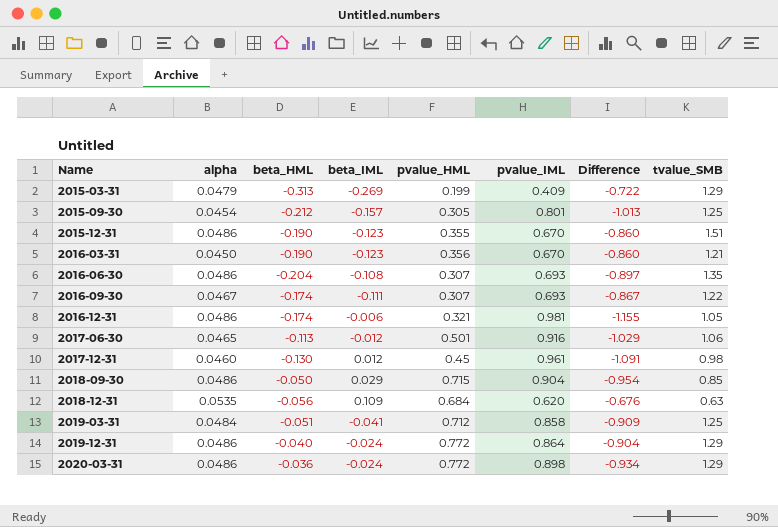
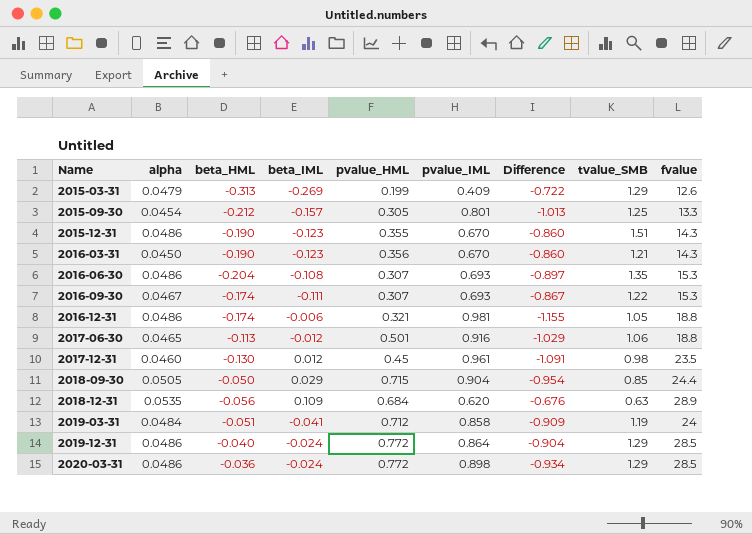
column fvalue | position: none -> 9
2018-09-30 | alpha: 0.0486 -> 0.0505
2019-03-31 | tvalue_SMB: 1.25 -> 1.19

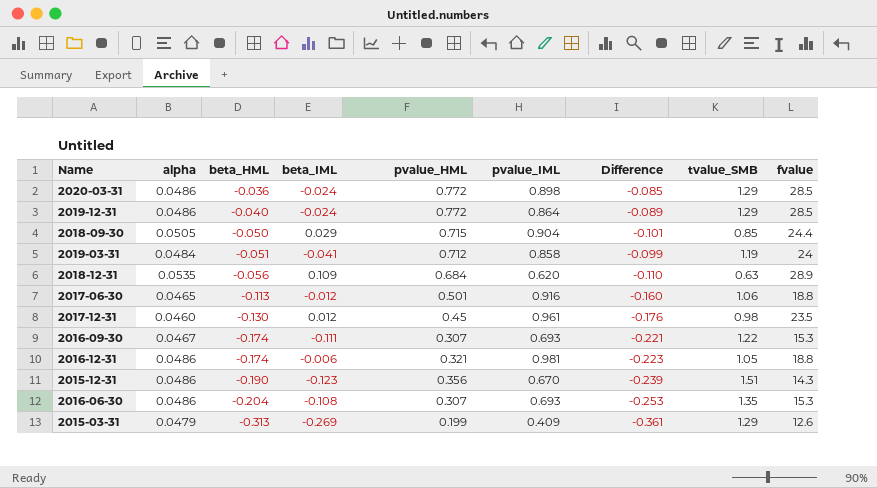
row order: Name ascending -> beta_HML descending
column Difference | formula: [beta_HML] - [pvalue_IML] -> [beta_HML] - [alpha]
row 2015-09-30: 0.0454 | -0.212 | -0.157 | 0.305 | 0.801 | -1.013 | 1.25 | 13.3 -> none
row 2016-03-31: 0.0450 | -0.190 | -0.123 | 0.356 | 0.670 | -0.860 | 1.21 | 14.3 -> none
2015-12-31 | pvalue_HML: 0.355 -> 0.356

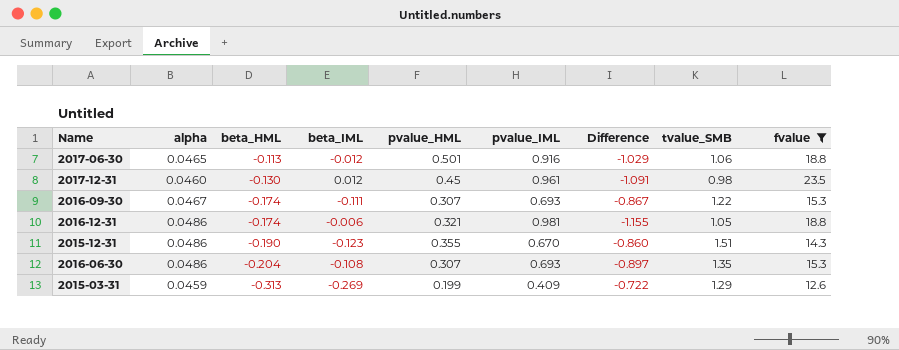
filter: none -> fvalue <= 23.5
column Difference | formula: [beta_HML] - [alpha] -> [beta_HML] - [pvalue_IML]
2015-12-31 | pvalue_HML: 0.356 -> 0.355
2015-03-31 | alpha: 0.0479 -> 0.0459

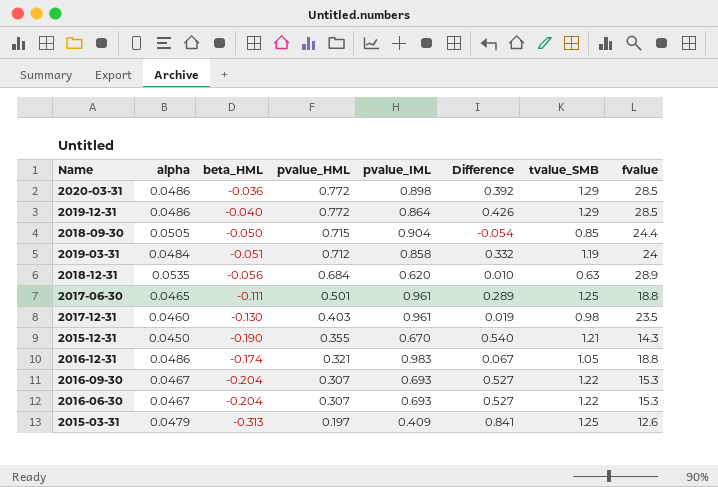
filter: fvalue <= 23.5 -> none
row order: beta_HML descending -> pvalue_HML descending
column beta_IML | position: 4 -> none
column Difference | formula: [beta_HML] - [pvalue_IML] -> [tvalue_SMB] - [pvalue_IML]
2017-06-30 | beta_HML: -0.113 -> -0.111
2017-06-30 | pvalue_IML: 0.916 -> 0.961
2017-06-30 | tvalue_SMB: 1.06 -> 1.25
2017-12-31 | pvalue_HML: 0.45 -> 0.403
2015-12-31 | alpha: 0.0486 -> 0.0450
2015-12-31 | tvalue_SMB: 1.51 -> 1.21
2016-12-31 | pvalue_IML: 0.981 -> 0.983
2016-09-30 | beta_HML: -0.174 -> -0.204
2016-06-30 | alpha: 0.0486 -> 0.0467
2016-06-30 | tvalue_SMB: 1.35 -> 1.22
2015-03-31 | alpha: 0.0459 -> 0.0479
2015-03-31 | pvalue_HML: 0.199 -> 0.197
2015-03-31 | tvalue_SMB: 1.29 -> 1.25

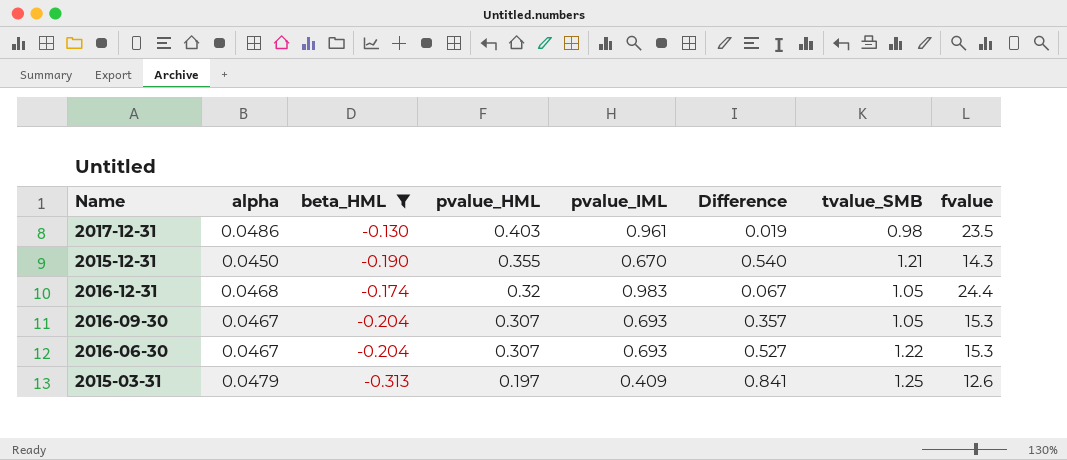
filter: none -> beta_HML <= -0.130
2017-12-31 | alpha: 0.0460 -> 0.0486
2016-12-31 | alpha: 0.0486 -> 0.0468
2016-12-31 | pvalue_HML: 0.321 -> 0.32
2016-12-31 | fvalue: 18.8 -> 24.4
2016-09-30 | Difference: 0.527 -> 0.357
2016-09-30 | tvalue_SMB: 1.22 -> 1.05

